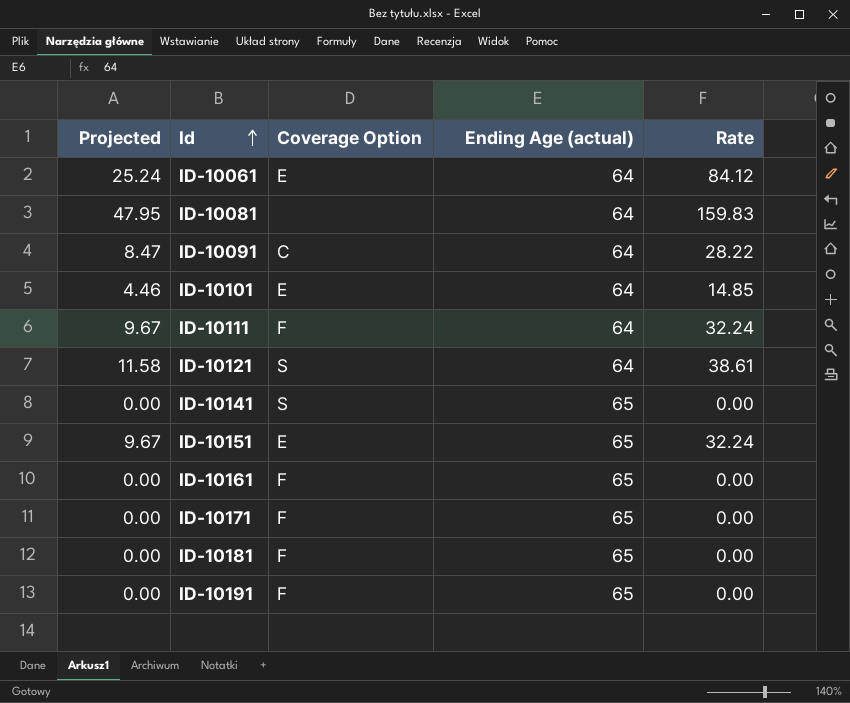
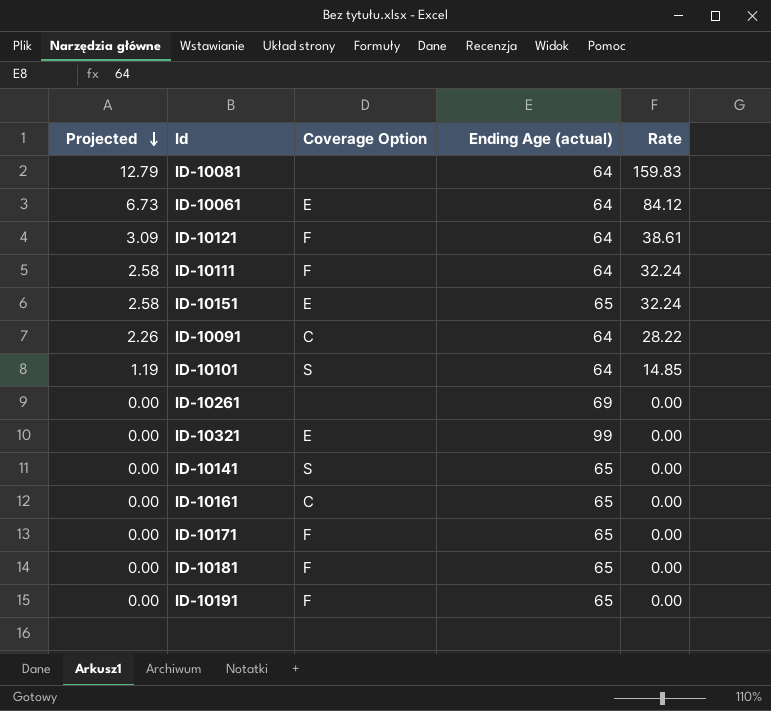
row order: Id ascending -> Projected descending
column Projected | formula: [Rate] * 0.3 -> [Rate] * 0.08
ID-10121 | Coverage Option: S -> F
ID-10101 | Coverage Option: E -> S
row ID-10261: none -> 0.00 | none | 69 | 0.00
row ID-10321: none -> 0.00 | E | 99 | 0.00
ID-10161 | Coverage Option: F -> C

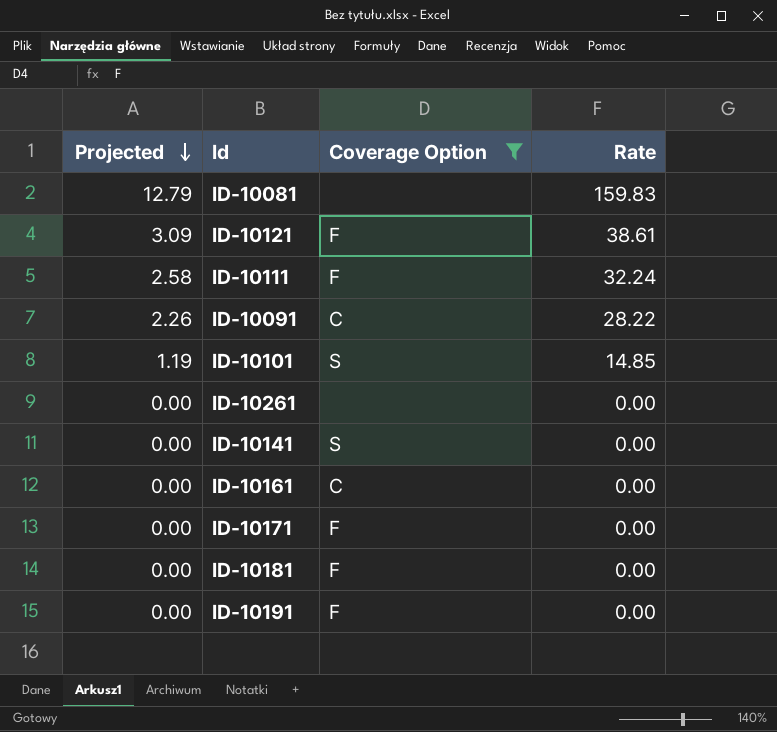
filter: none -> Coverage Option != E
column Ending Age (actual) | position: 4 -> none

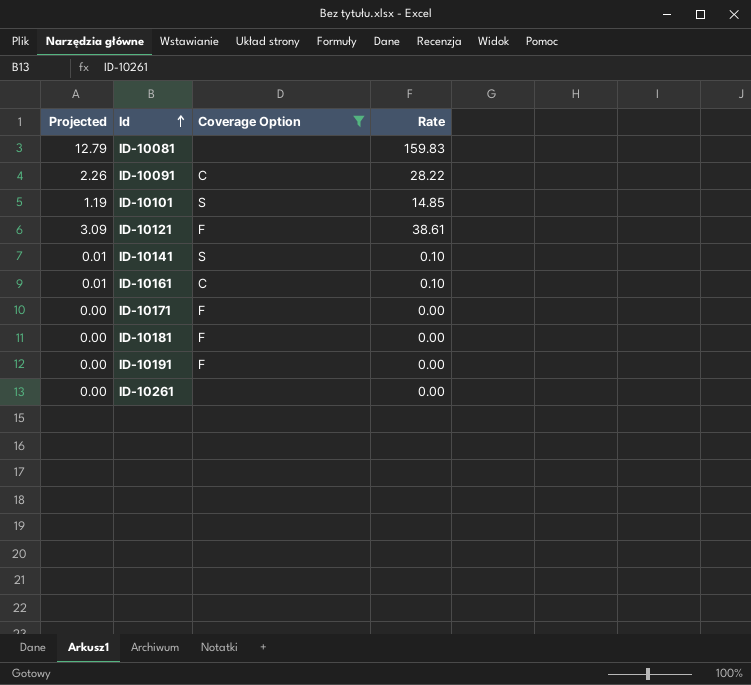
row order: Projected descending -> Id ascending
row ID-10111: 2.58 | F | 32.24 -> none
ID-10141 | Projected: 0.00 -> 0.01
ID-10141 | Rate: 0.00 -> 0.10
ID-10161 | Projected: 0.00 -> 0.01
ID-10161 | Rate: 0.00 -> 0.10

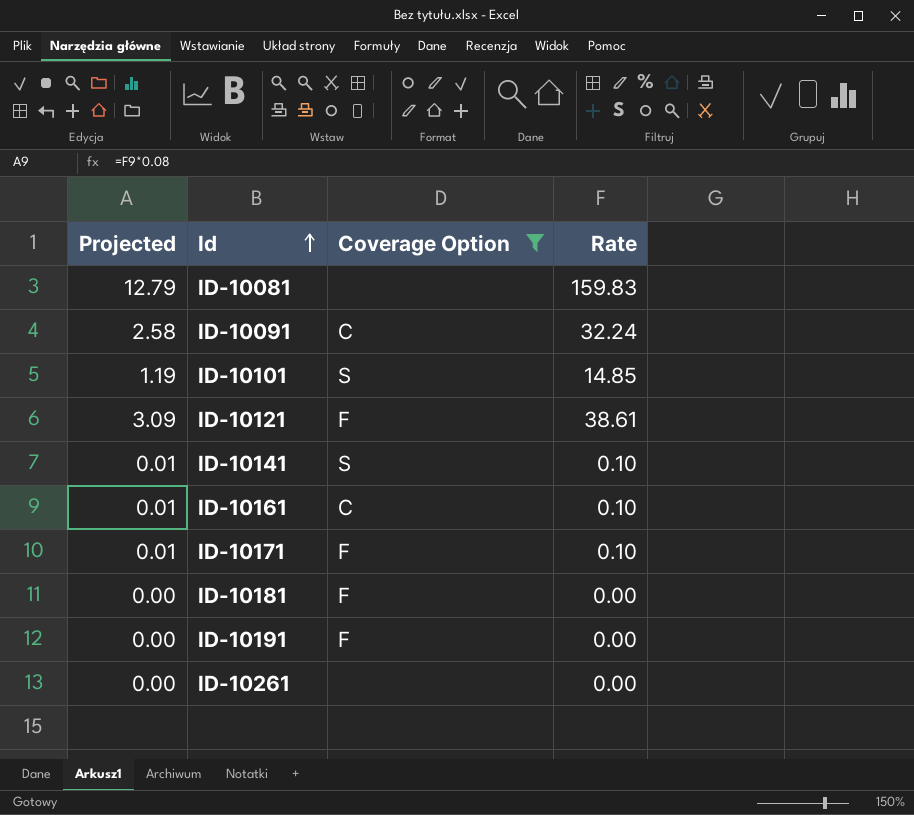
ID-10091 | Projected: 2.26 -> 2.58
ID-10091 | Rate: 28.22 -> 32.24
ID-10171 | Projected: 0.00 -> 0.01
ID-10171 | Rate: 0.00 -> 0.10

